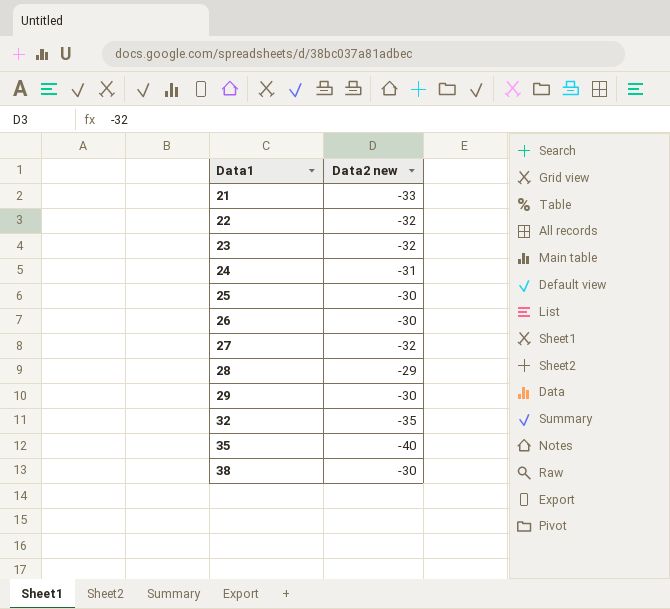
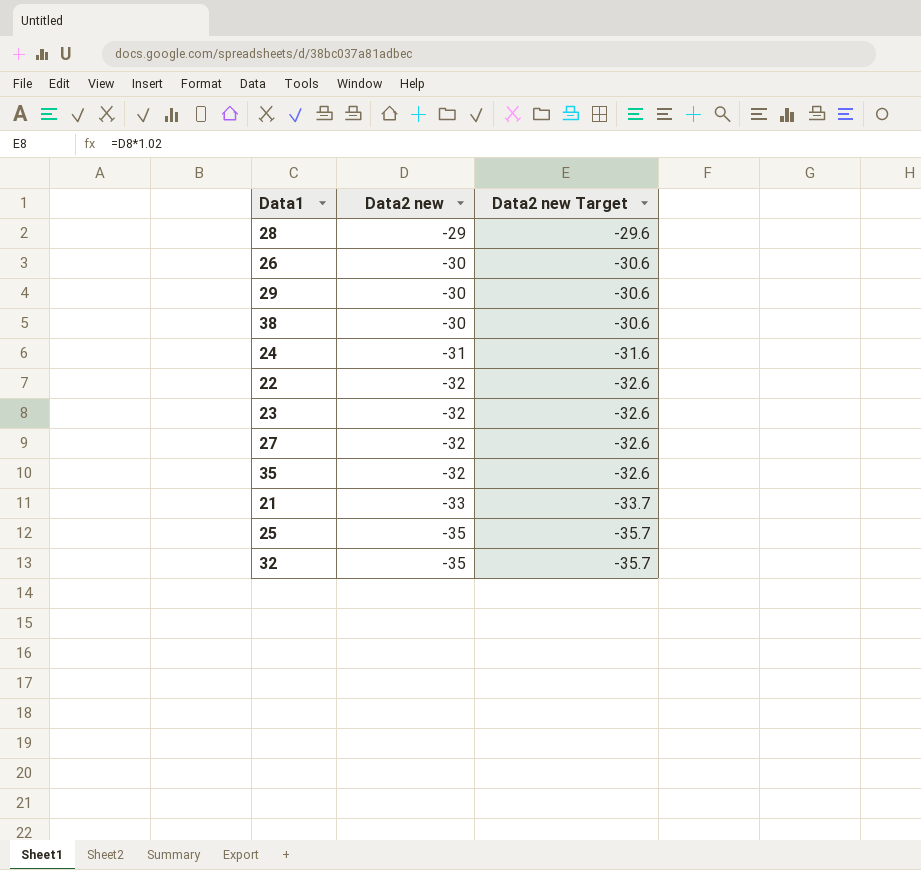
row order: Data1 ascending -> Data2 new descending
column Data2 new Target | formula: none -> [Data2 new] * 1.02
35 | Data2 new: -40 -> -32
25 | Data2 new: -30 -> -35

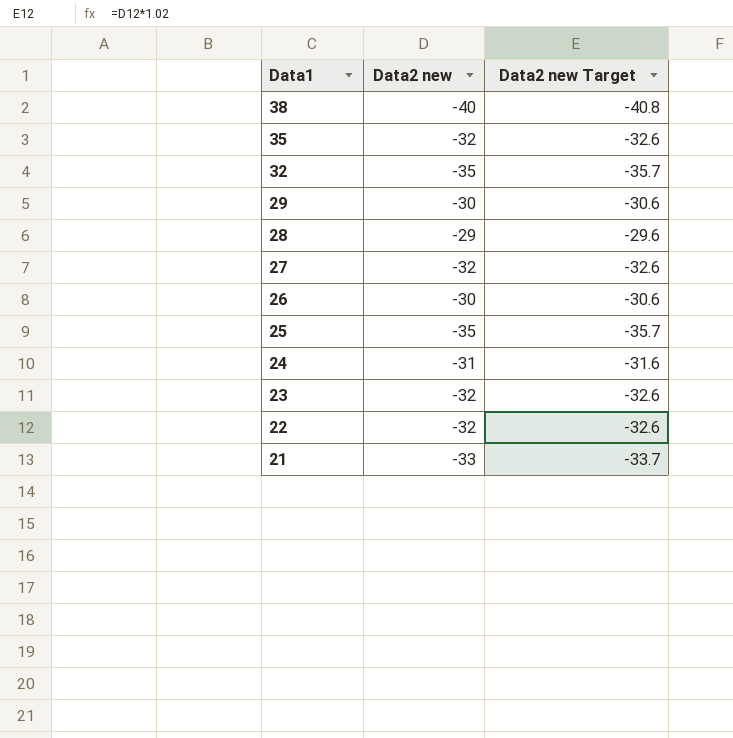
row order: Data2 new descending -> Data1 descending
38 | Data2 new: -30 -> -40
38 | Data2 new Target: -30.6 -> -40.8

